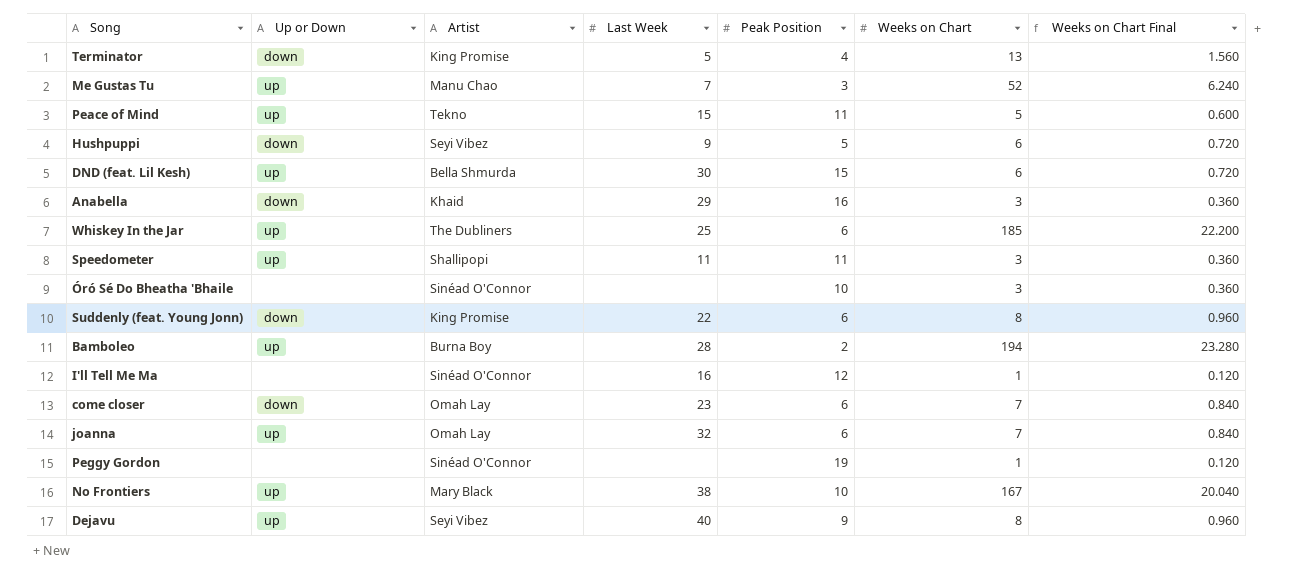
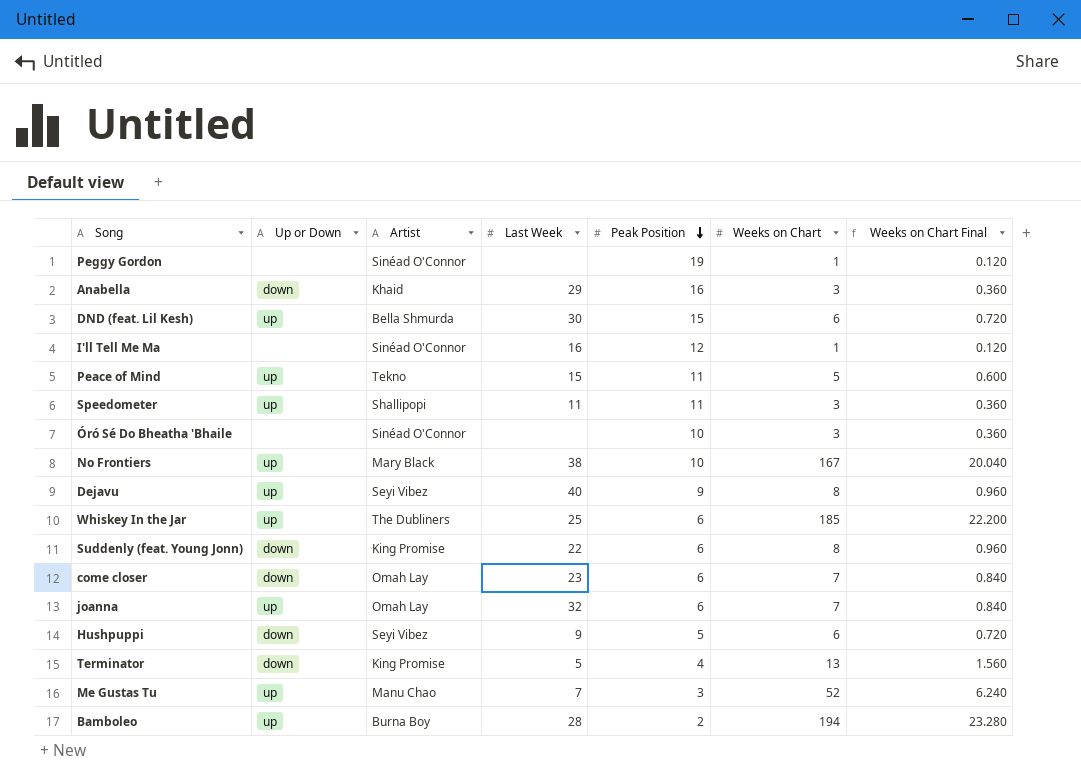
row order: none -> Peak Position descending

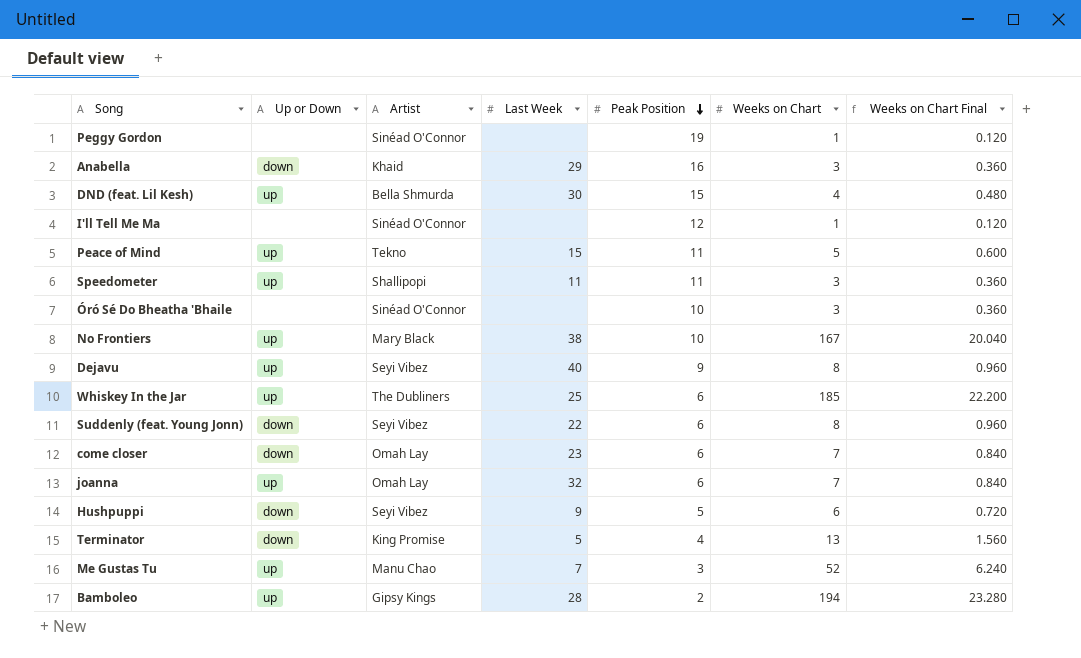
DND (feat. Lil Kesh) | Weeks on Chart: 6 -> 4
DND (feat. Lil Kesh) | Weeks on Chart Final: 0.720 -> 0.480
I'll Tell Me Ma | Last Week: 16 -> none
Suddenly (feat. Young Jonn) | Artist: King Promise -> Seyi Vibez
Bamboleo | Artist: Burna Boy -> Gipsy Kings

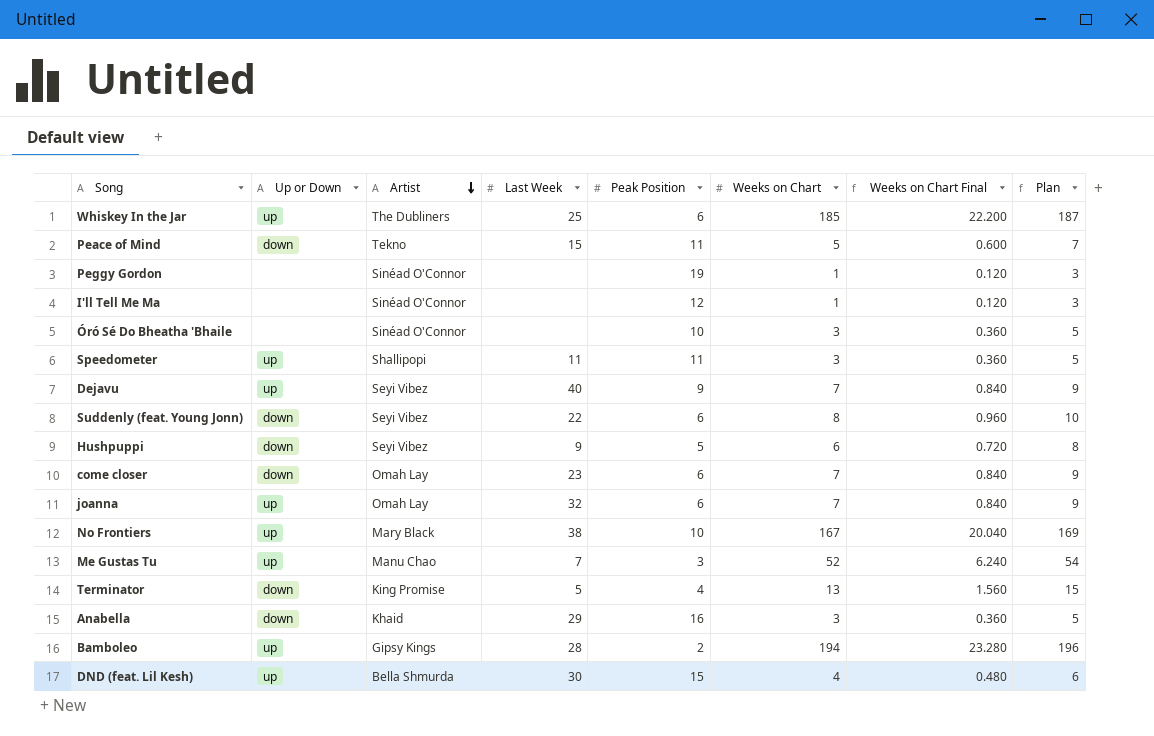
row order: Peak Position descending -> Artist descending
column Plan | formula: none -> [Weeks on Chart] + 2
Peace of Mind | Up or Down: up -> down
Dejavu | Weeks on Chart: 8 -> 7
Dejavu | Weeks on Chart Final: 0.960 -> 0.840

